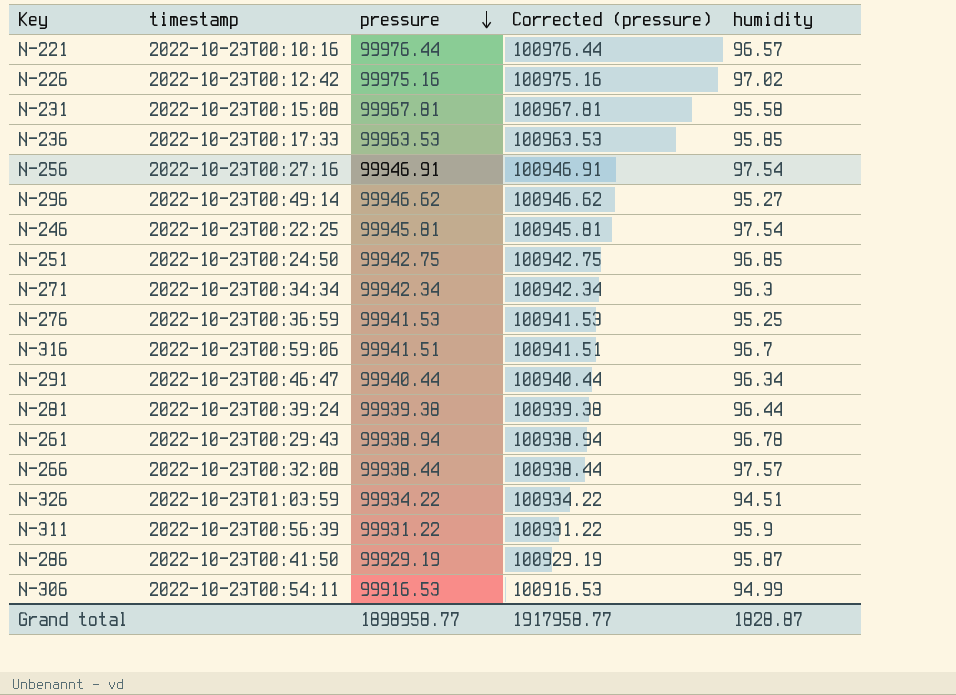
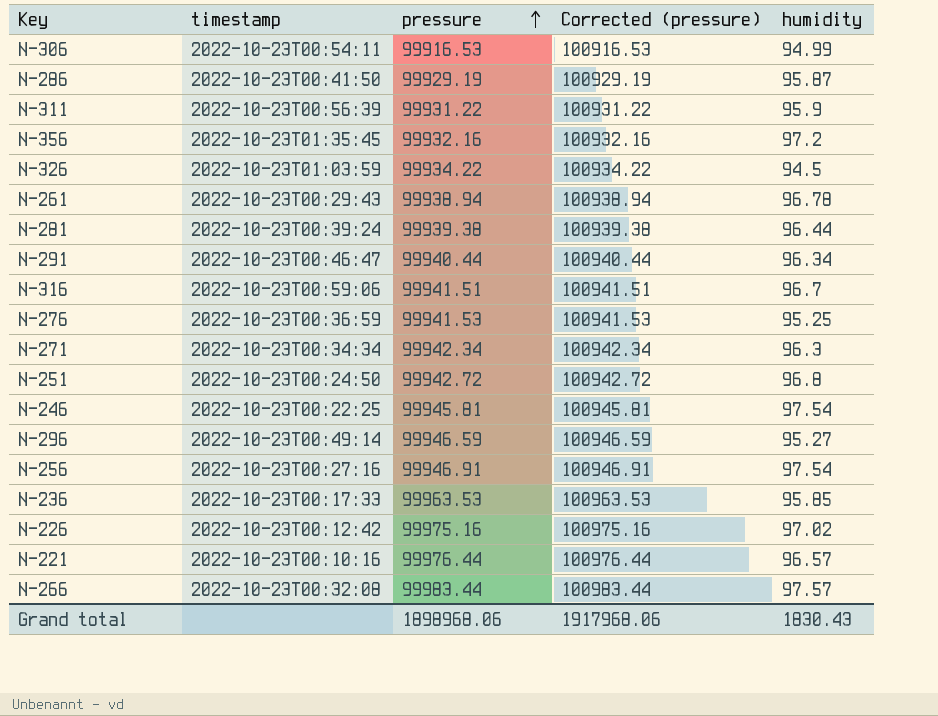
row order: pressure descending -> pressure ascending
row N-231: 2022-10-23T00:15:08 | 99967.81 | 100967.81 | 95.58 -> none
row N-356: none -> 2022-10-23T01:35:45 | 99932.16 | 100932.16 | 97.2
N-326 | humidity: 94.51 -> 94.5
N-251 | pressure: 99942.75 -> 99942.72
N-251 | Corrected (pressure): 100942.75 -> 100942.72
N-251 | humidity: 96.85 -> 96.8
N-296 | pressure: 99946.62 -> 99946.59
N-296 | Corrected (pressure): 100946.62 -> 100946.59
N-266 | pressure: 99938.44 -> 99983.44
N-266 | Corrected (pressure): 100938.44 -> 100983.44
Grand total | pressure: 1898958.77 -> 1898968.06
Grand total | Corrected (pressure): 1917958.77 -> 1917968.06
Grand total | humidity: 1828.87 -> 1830.43

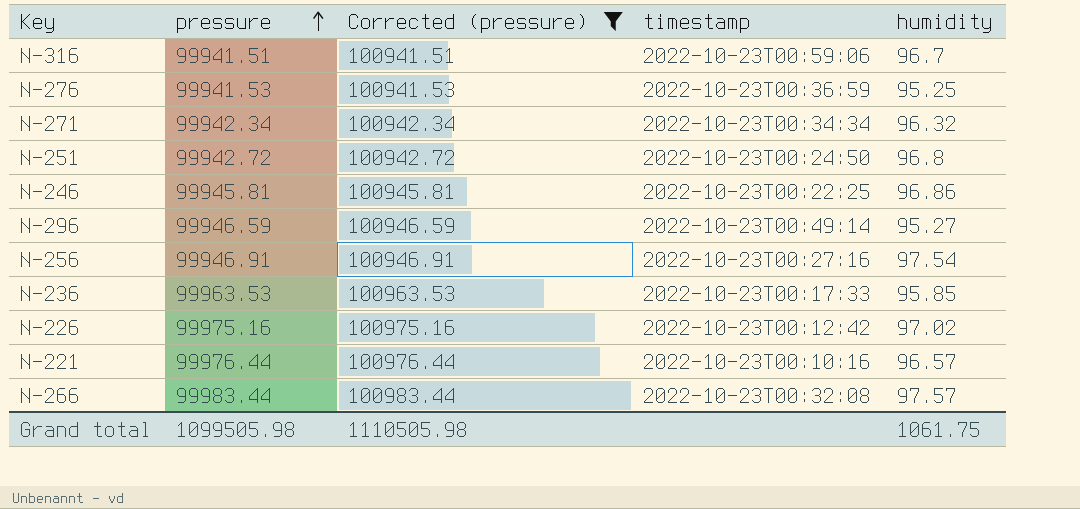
filter: none -> Corrected (pressure) >= 100941.51
column timestamp | position: 2 -> 4
N-271 | humidity: 96.3 -> 96.32
N-246 | humidity: 97.54 -> 96.86
Grand total | pressure: 1898968.06 -> 1099505.98
Grand total | Corrected (pressure): 1917968.06 -> 1110505.98
Grand total | humidity: 1830.43 -> 1061.75

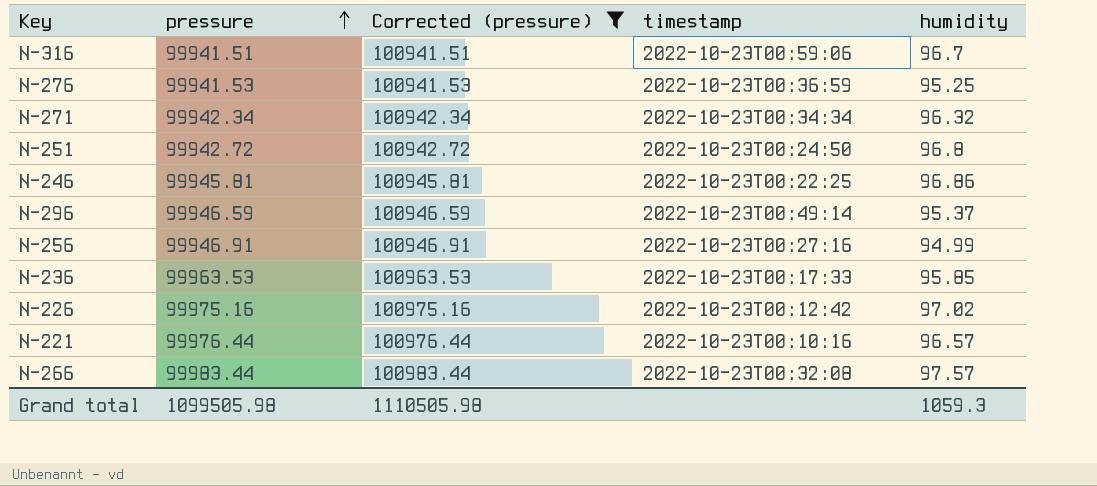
N-296 | humidity: 95.27 -> 95.37
N-256 | humidity: 97.54 -> 94.99
Grand total | humidity: 1061.75 -> 1059.3

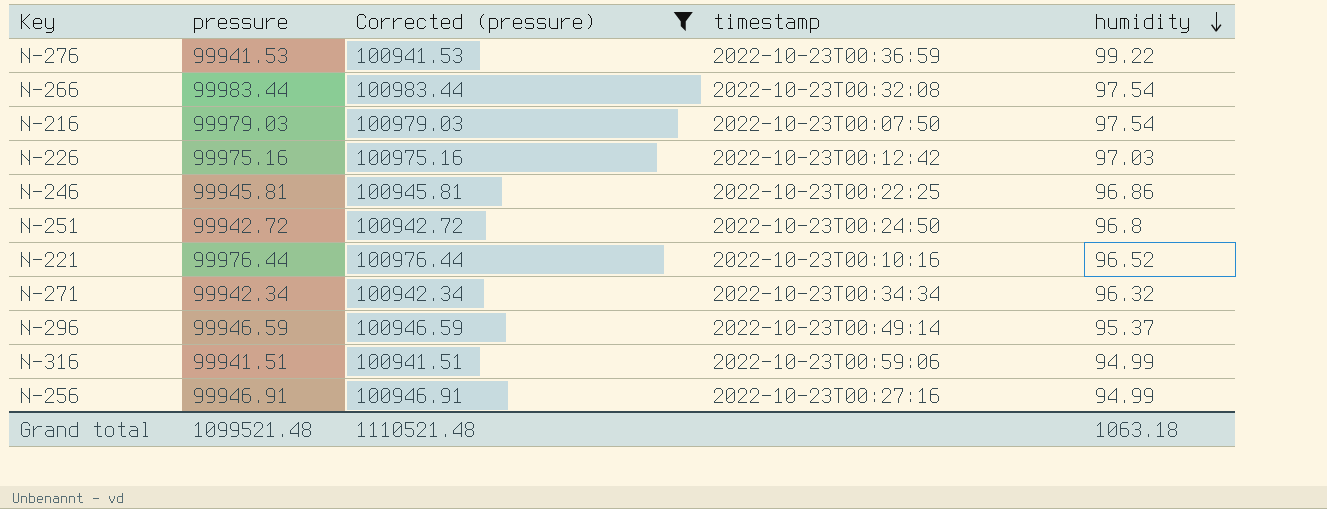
row order: pressure ascending -> humidity descending
row N-236: 99963.53 | 100963.53 | 2022-10-23T00:17:33 | 95.85 -> none
N-276 | humidity: 95.25 -> 99.22
N-266 | humidity: 97.57 -> 97.54
row N-216: none -> 99979.03 | 100979.03 | 2022-10-23T00:07:50 | 97.54
N-226 | humidity: 97.02 -> 97.03
N-221 | humidity: 96.57 -> 96.52
N-316 | humidity: 96.7 -> 94.99
Grand total | pressure: 1099505.98 -> 1099521.48
Grand total | Corrected (pressure): 1110505.98 -> 1110521.48
Grand total | humidity: 1059.3 -> 1063.18

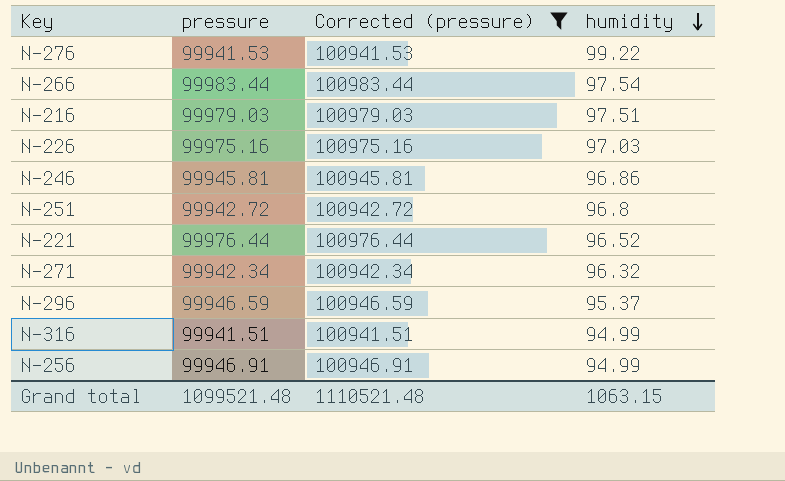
column timestamp | position: 4 -> none
N-216 | humidity: 97.54 -> 97.51
Grand total | humidity: 1063.18 -> 1063.15

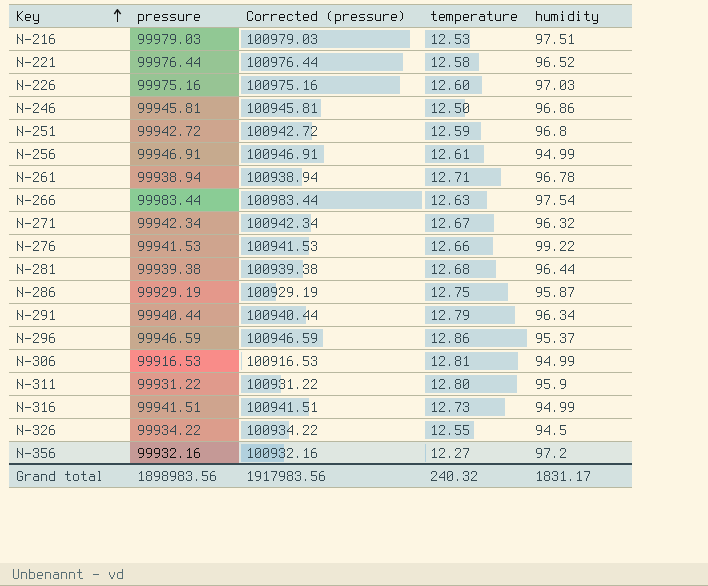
filter: Corrected (pressure) >= 100941.51 -> none
row order: humidity descending -> Key ascending
column temperature | position: none -> 4
Grand total | pressure: 1099521.48 -> 1898983.56
Grand total | Corrected (pressure): 1110521.48 -> 1917983.56
Grand total | humidity: 1063.15 -> 1831.17

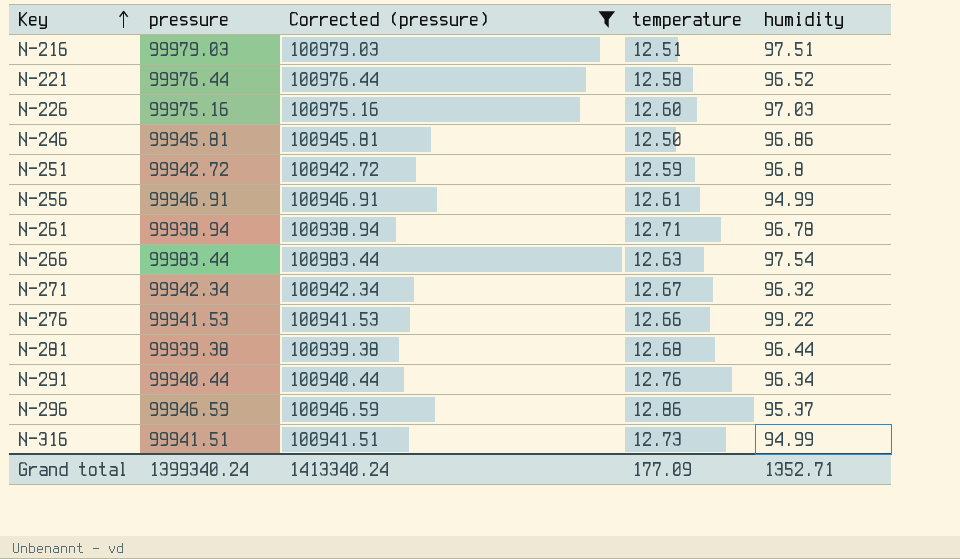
filter: none -> Corrected (pressure) >= 100938.94
N-216 | temperature: 12.53 -> 12.51
N-291 | temperature: 12.79 -> 12.76
Grand total | pressure: 1898983.56 -> 1399340.24
Grand total | Corrected (pressure): 1917983.56 -> 1413340.24
Grand total | temperature: 240.32 -> 177.09
Grand total | humidity: 1831.17 -> 1352.71

